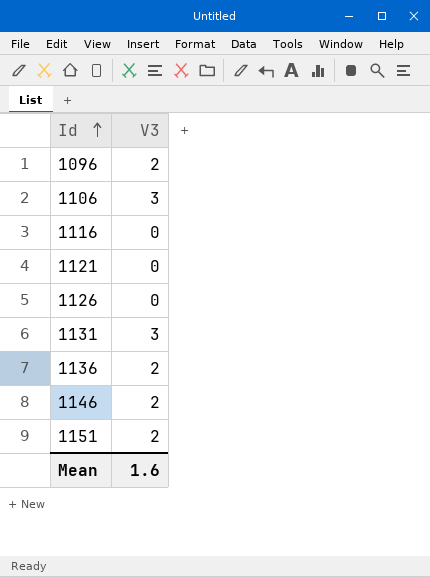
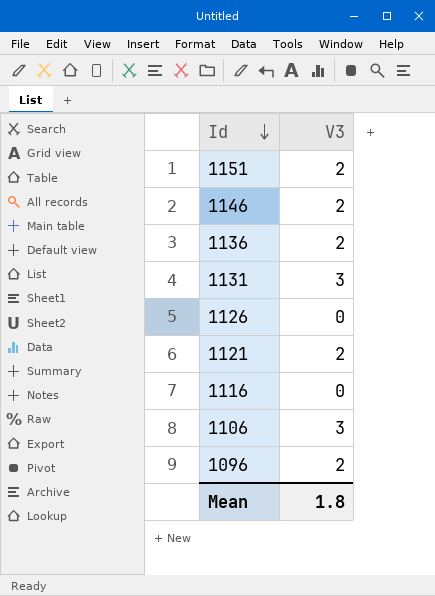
row order: Id ascending -> Id descending
1121 | V3: 0 -> 2
Mean | V3: 1.6 -> 1.8

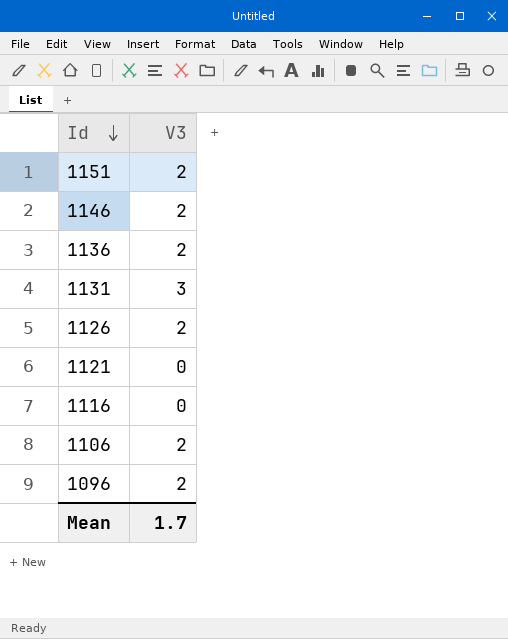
1126 | V3: 0 -> 2
1121 | V3: 2 -> 0
1106 | V3: 3 -> 2
Mean | V3: 1.8 -> 1.7

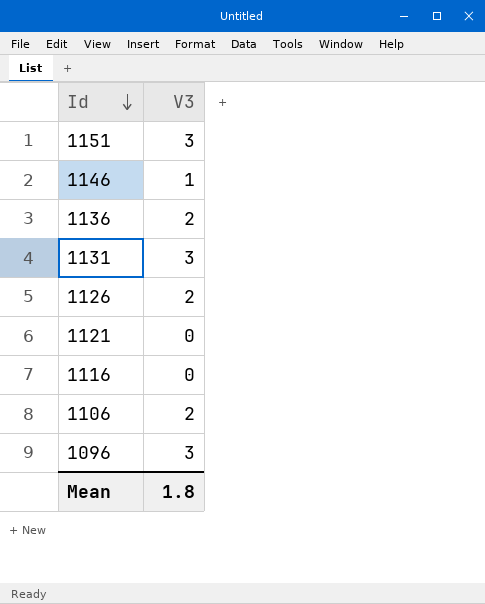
1151 | V3: 2 -> 3
1146 | V3: 2 -> 1
1096 | V3: 2 -> 3
Mean | V3: 1.7 -> 1.8

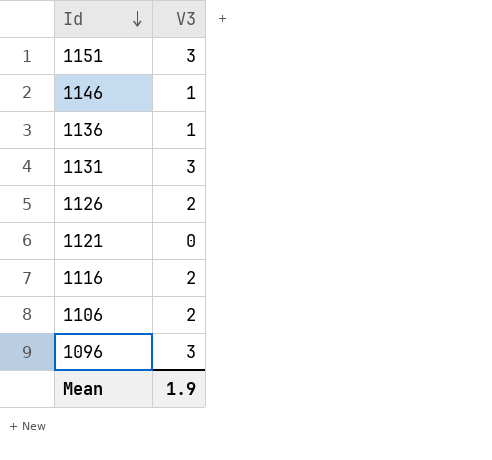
1136 | V3: 2 -> 1
1116 | V3: 0 -> 2
Mean | V3: 1.8 -> 1.9

